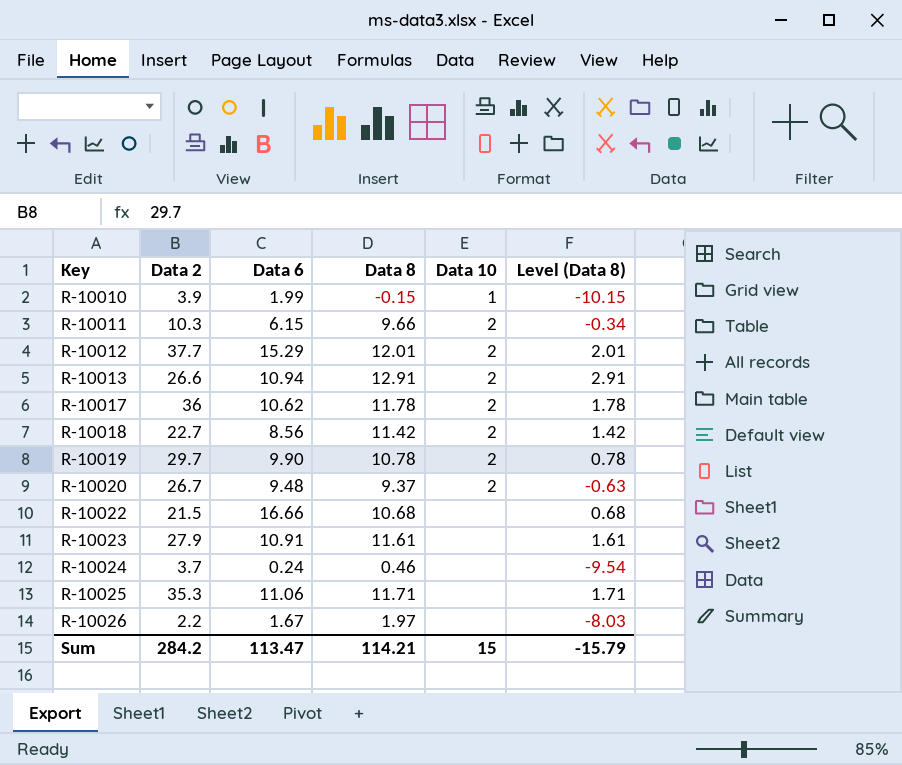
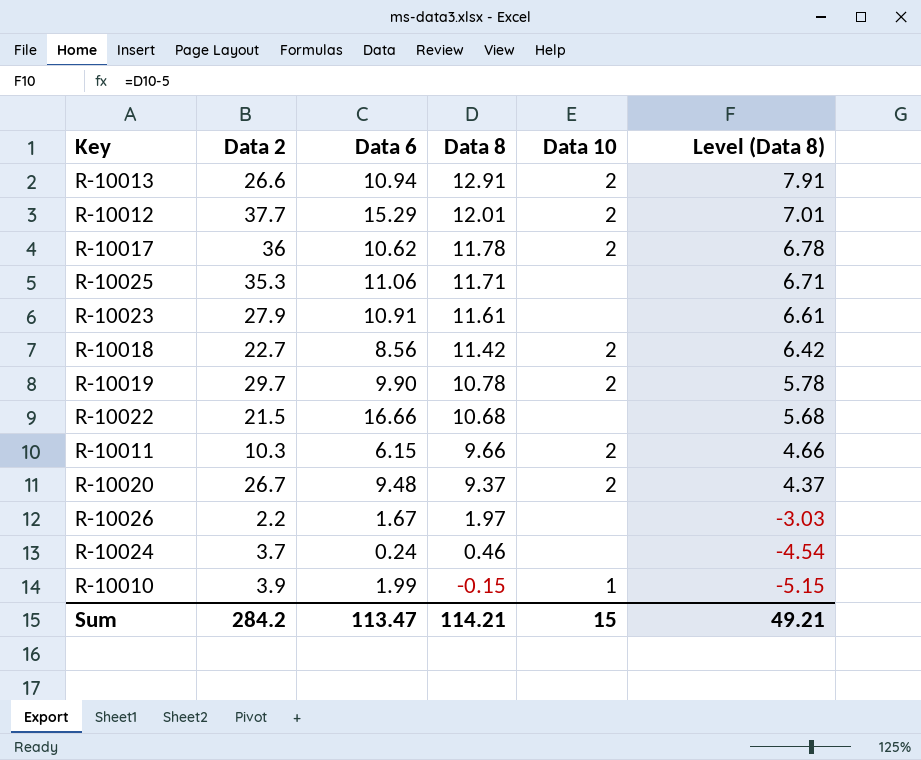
row order: Key ascending -> Data 8 descending
column Level (Data 8) | formula: [Data 8] - 10 -> [Data 8] - 5
Sum | Level (Data 8): -15.79 -> 49.21

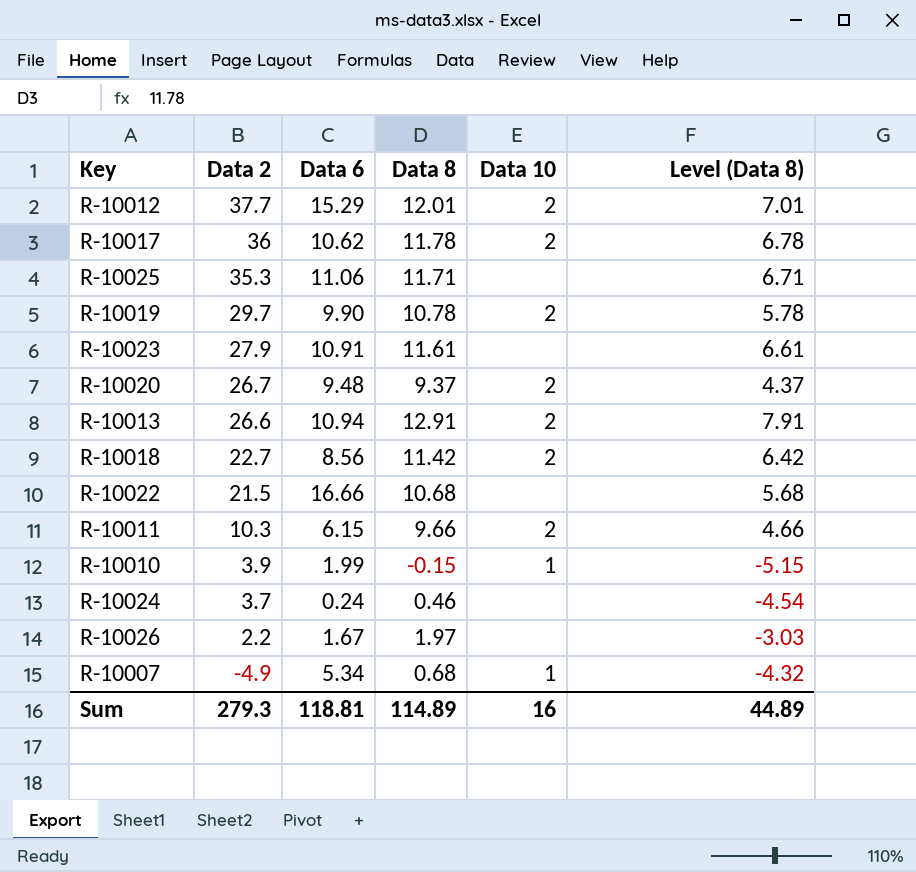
row order: Data 8 descending -> Data 2 descending
row R-10007: none -> -4.9 | 5.34 | 0.68 | 1 | -4.32
Sum | Data 2: 284.2 -> 279.3
Sum | Data 6: 113.47 -> 118.81
Sum | Data 8: 114.21 -> 114.89
Sum | Data 10: 15 -> 16
Sum | Level (Data 8): 49.21 -> 44.89

